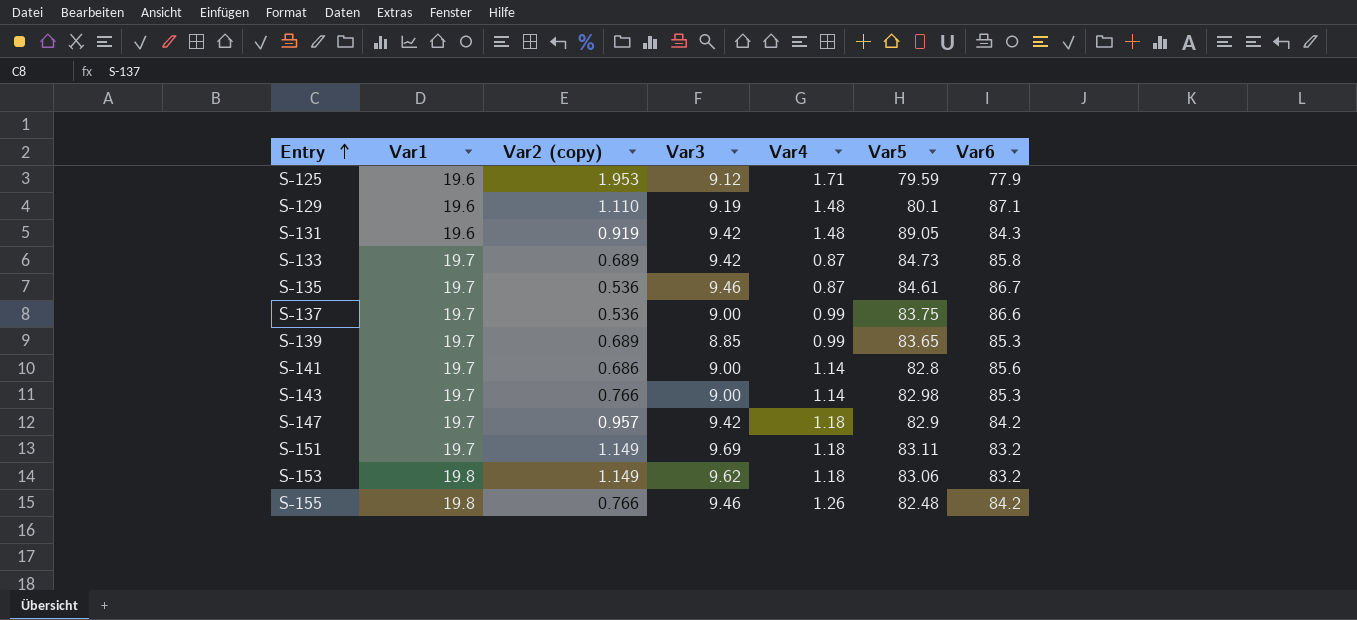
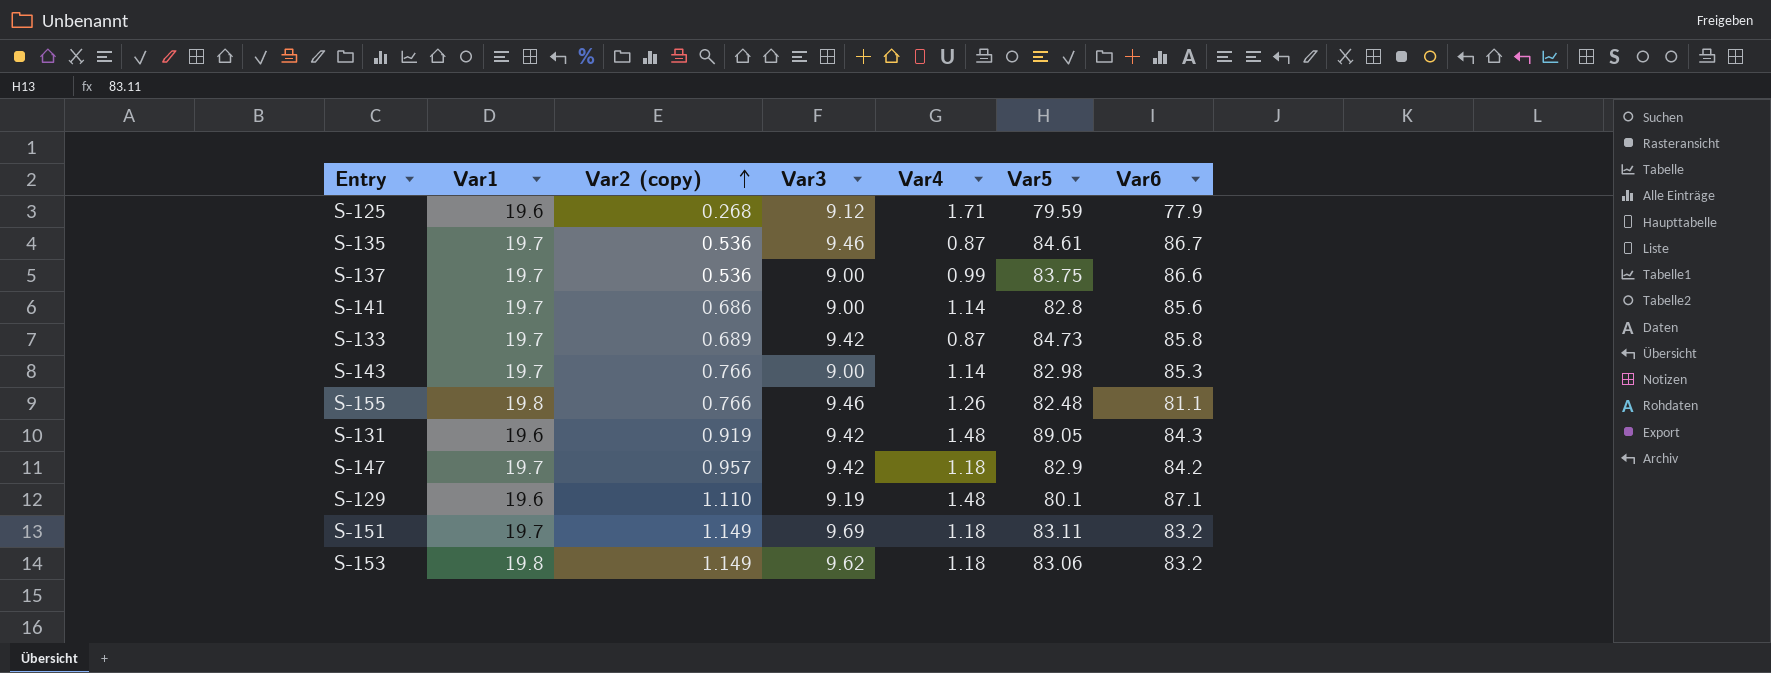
row order: Entry ascending -> Var2 (copy) ascending
row S-139: 19.7 | 0.689 | 8.85 | 0.99 | 83.65 | 85.3 -> none
S-125 | Var2 (copy): 1.953 -> 0.268
S-155 | Var6: 84.2 -> 81.1

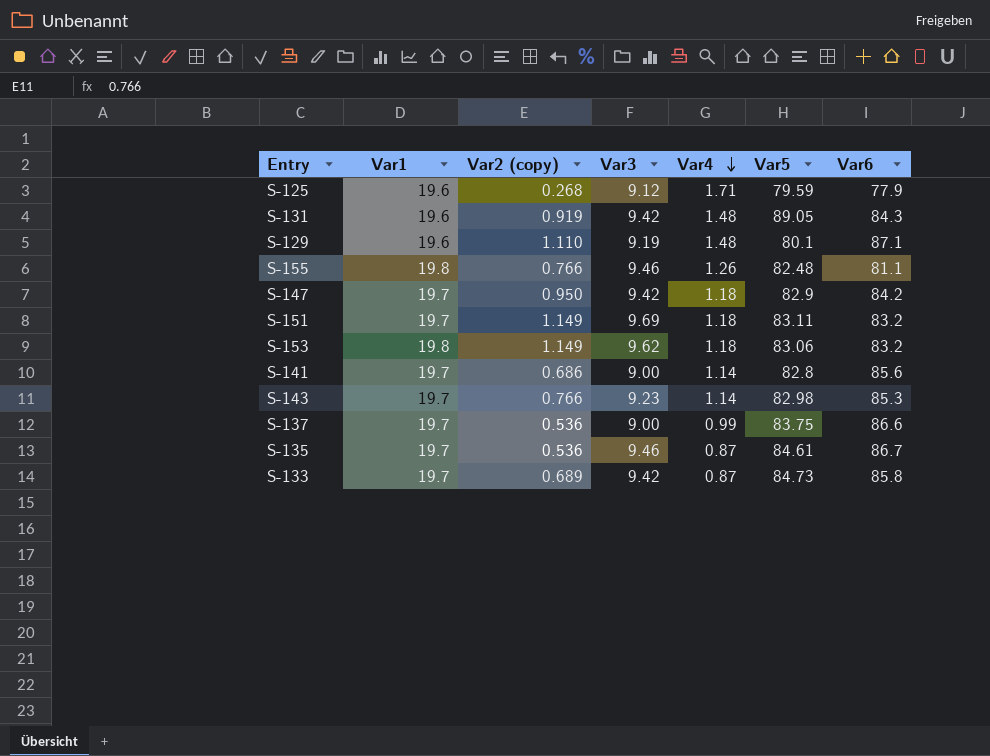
row order: Var2 (copy) ascending -> Var4 descending
S-147 | Var2 (copy): 0.957 -> 0.950
S-143 | Var3: 9.00 -> 9.23

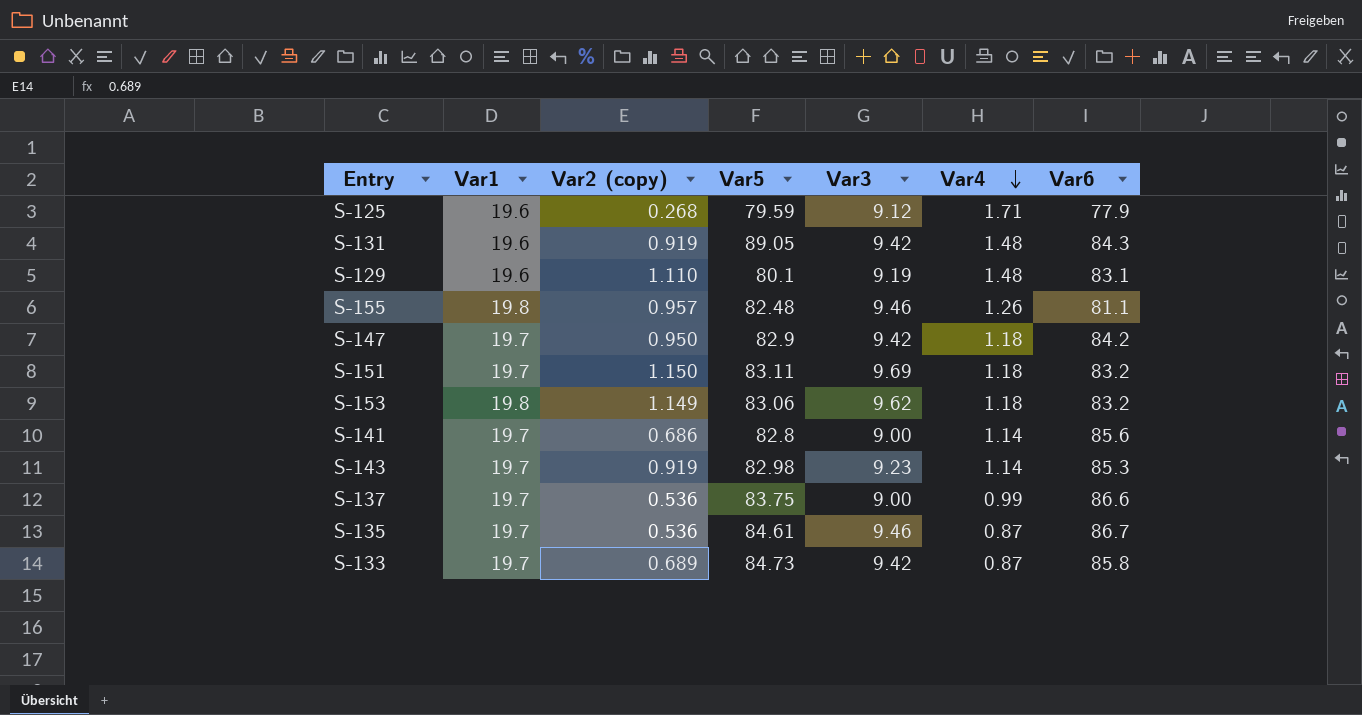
column Var5 | position: 6 -> 4
S-129 | Var6: 87.1 -> 83.1
S-155 | Var2 (copy): 0.766 -> 0.957
S-151 | Var2 (copy): 1.149 -> 1.150
S-143 | Var2 (copy): 0.766 -> 0.919

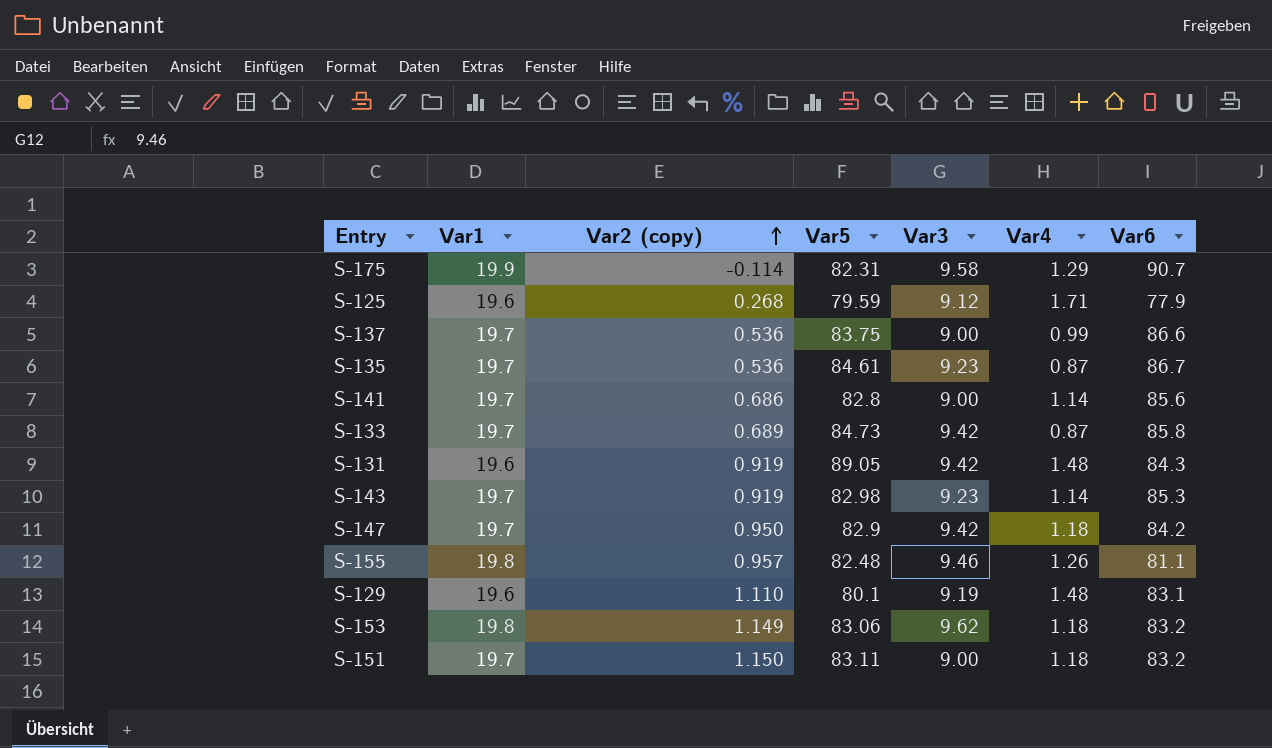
row order: Var4 descending -> Var2 (copy) ascending
row S-175: none -> 19.9 | -0.114 | 82.31 | 9.58 | 1.29 | 90.7
S-135 | Var3: 9.46 -> 9.23
S-151 | Var3: 9.69 -> 9.00

